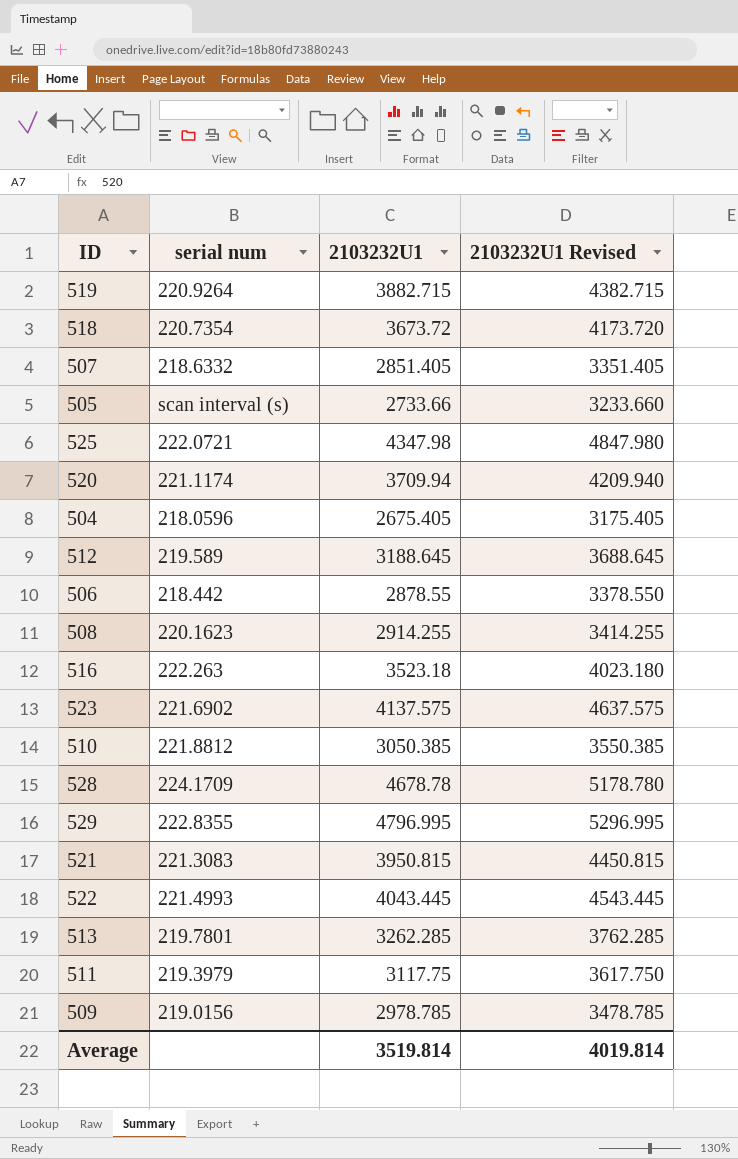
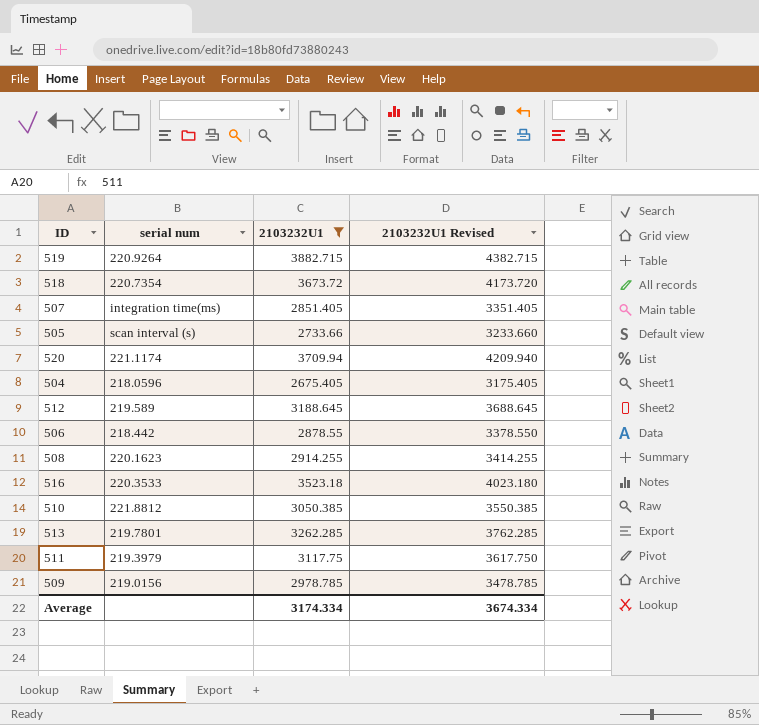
filter: none -> 2103232U1 <= 3882.715
507 | serial num: 218.6332 -> integration time(ms)
516 | serial num: 222.263 -> 220.3533
Average | 2103232U1: 3519.814 -> 3174.334
Average | 2103232U1 Revised: 4019.814 -> 3674.334

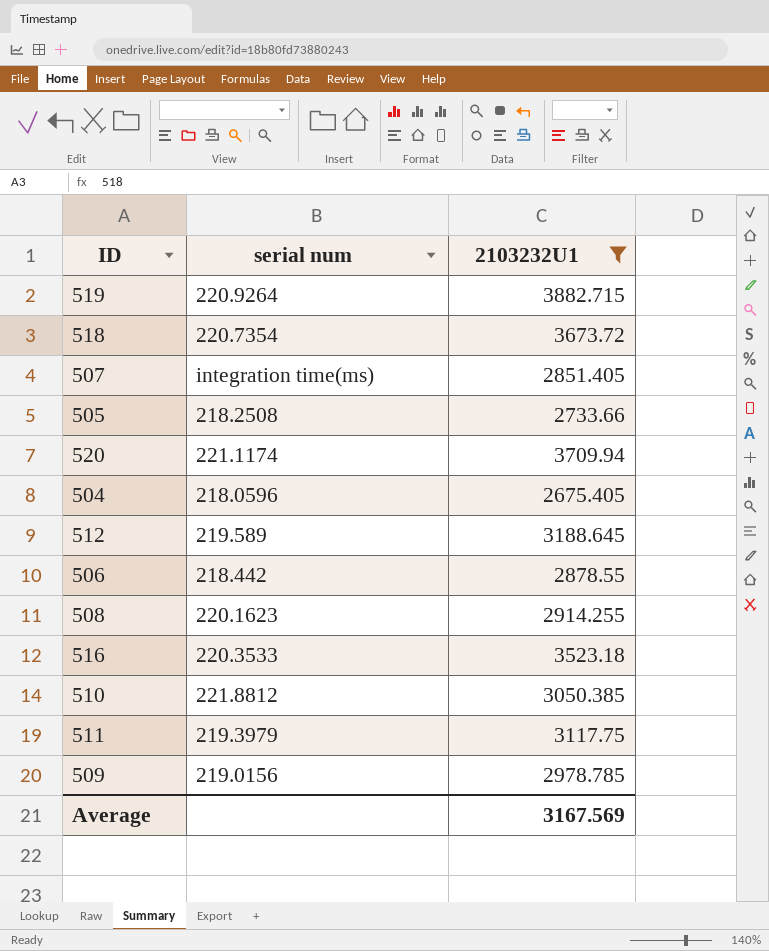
column 2103232U1 Revised | formula: [2103232U1] + 500 -> none
row 513: 219.7801 | 3262.285 | 3762.285 -> none
505 | serial num: scan interval (s) -> 218.2508
Average | 2103232U1: 3174.334 -> 3167.569

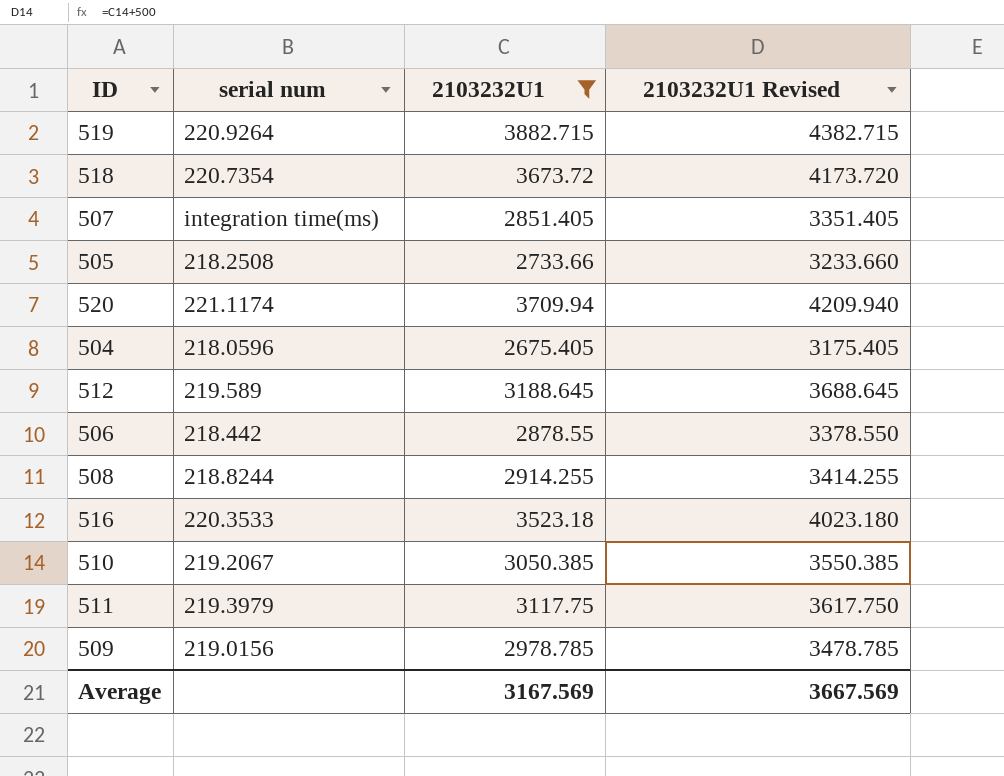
column 2103232U1 Revised | formula: none -> [2103232U1] + 500
508 | serial num: 220.1623 -> 218.8244
510 | serial num: 221.8812 -> 219.2067

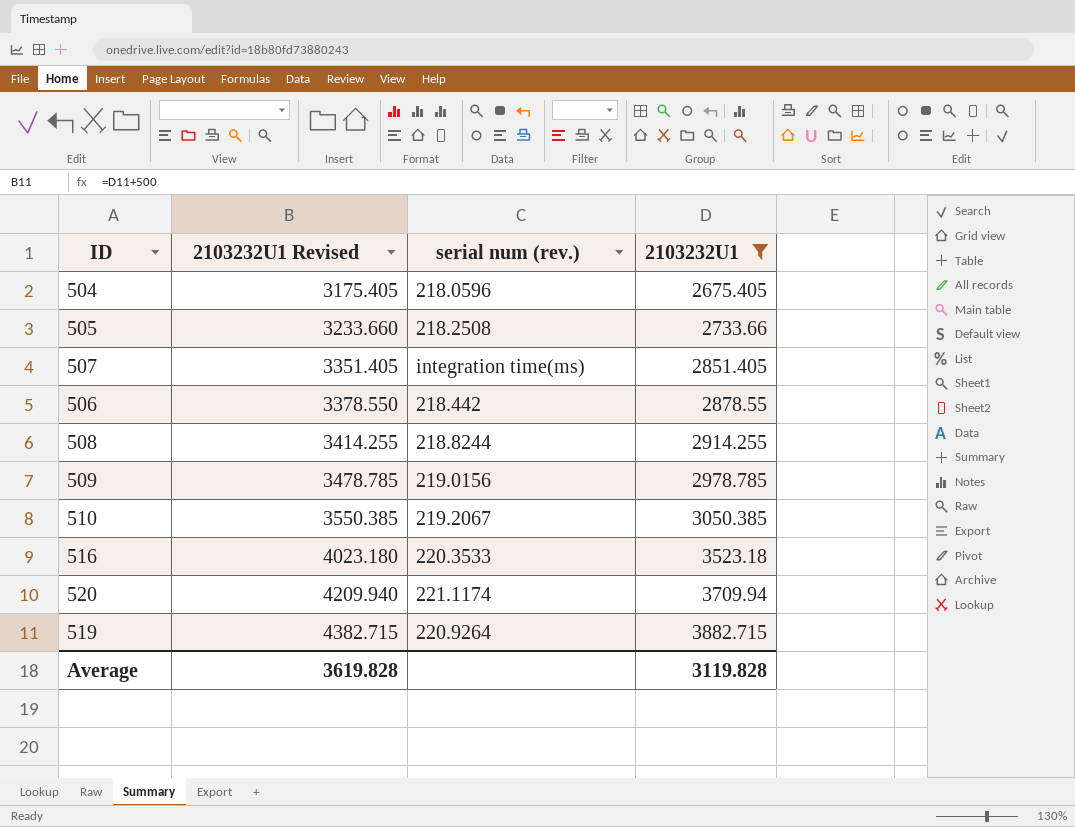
row order: none -> 2103232U1 Revised ascending
column 2103232U1 Revised | position: 4 -> 2
column name: serial num -> serial num (rev.)
row 518: 220.7354 | 3673.72 | 4173.720 -> none
row 512: 219.589 | 3188.645 | 3688.645 -> none
row 511: 219.3979 | 3117.75 | 3617.750 -> none
Average | 2103232U1 Revised: 3667.569 -> 3619.828
Average | 2103232U1: 3167.569 -> 3119.828

